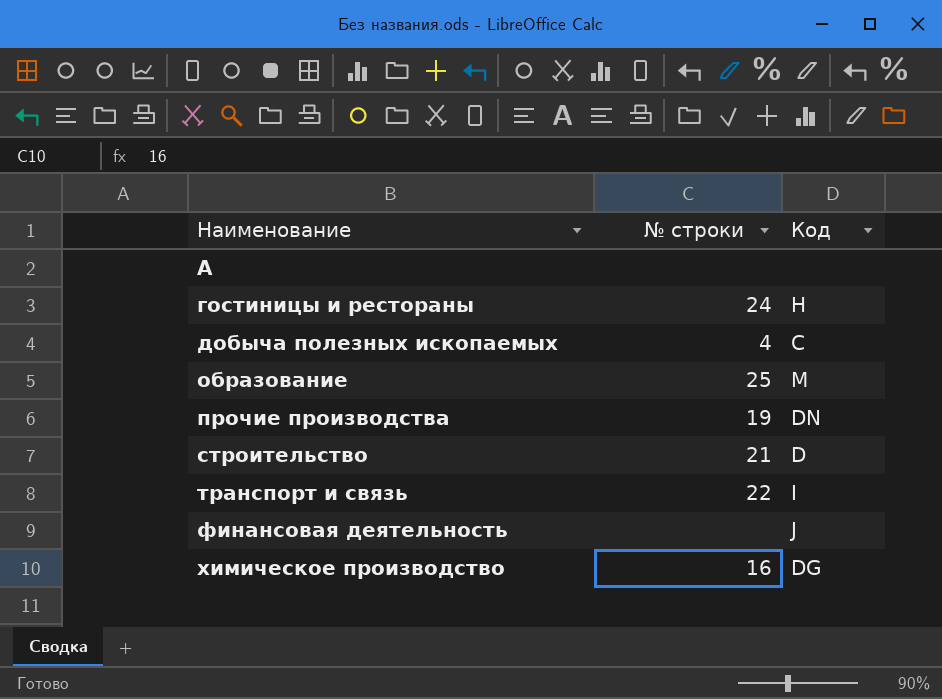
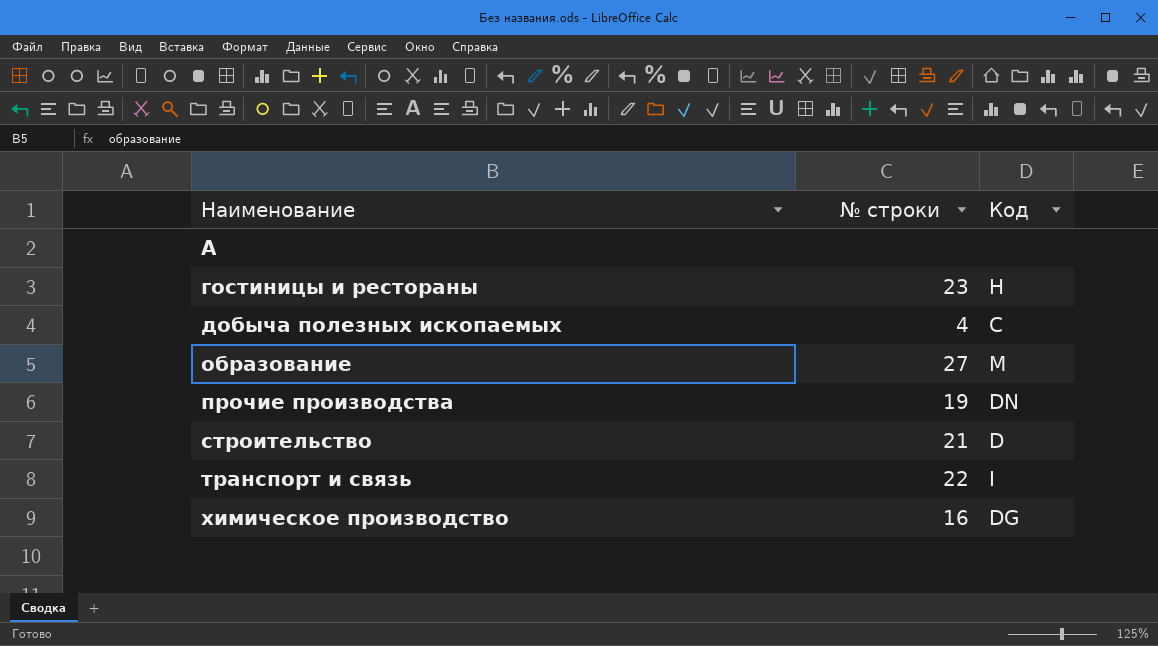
row финансовая деятельность: none | J -> none
гостиницы и рестораны | № строки: 24 -> 23
образование | № строки: 25 -> 27

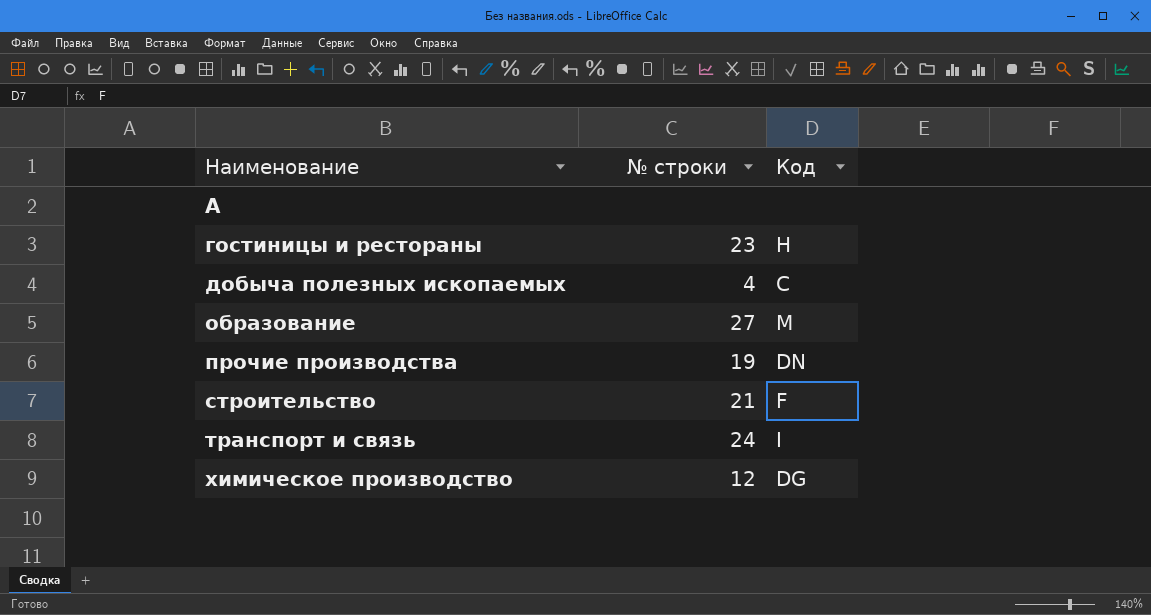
строительство | Код: D -> F
транспорт и связь | № строки: 22 -> 24
химическое производство | № строки: 16 -> 12

